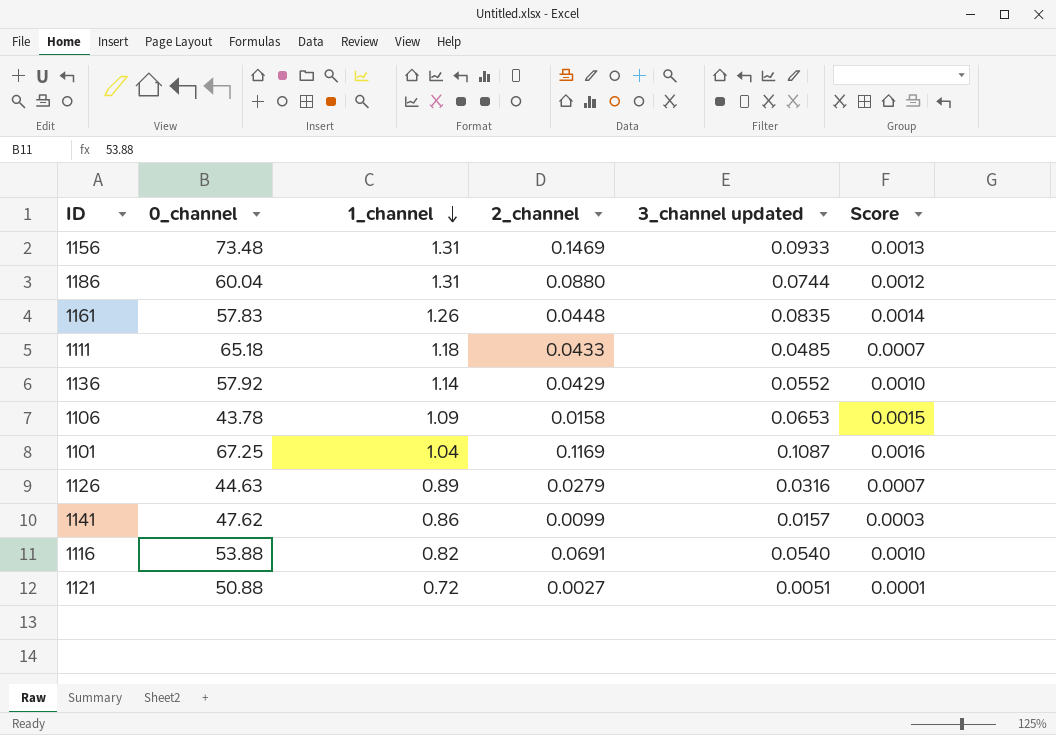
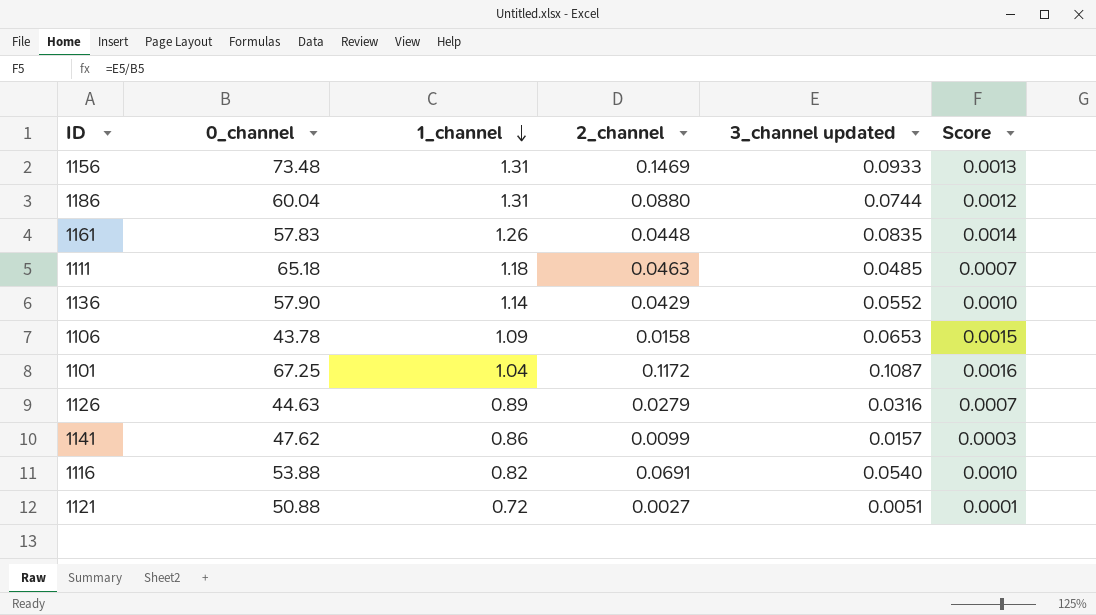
1111 | 2_channel: 0.0433 -> 0.0463
1136 | 0_channel: 57.92 -> 57.90
1101 | 2_channel: 0.1169 -> 0.1172

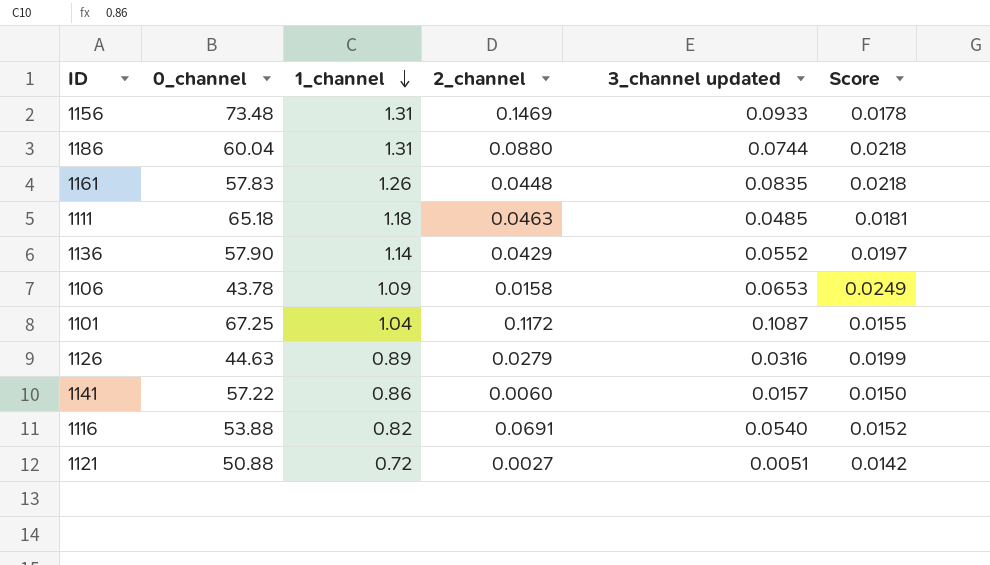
column Score | formula: [3_channel updated] / [0_channel] -> [1_channel] / [0_channel]
1141 | 0_channel: 47.62 -> 57.22
1141 | 2_channel: 0.0099 -> 0.0060

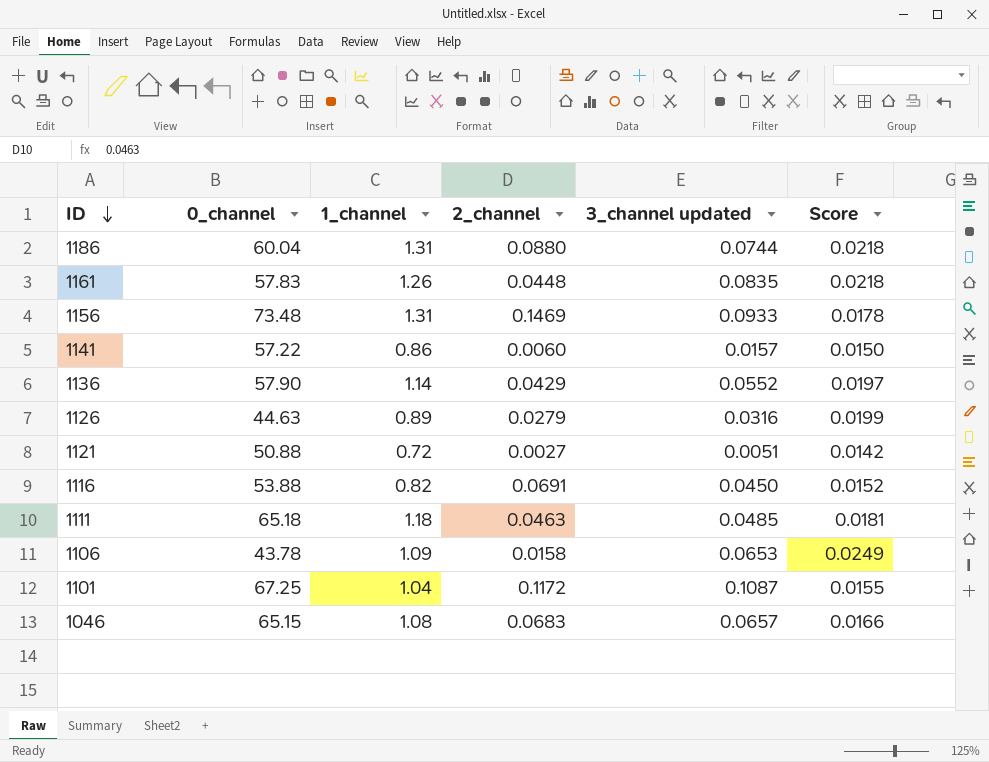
row order: 1_channel descending -> ID descending
1116 | 3_channel updated: 0.0540 -> 0.0450
row 1046: none -> 65.15 | 1.08 | 0.0683 | 0.0657 | 0.0166

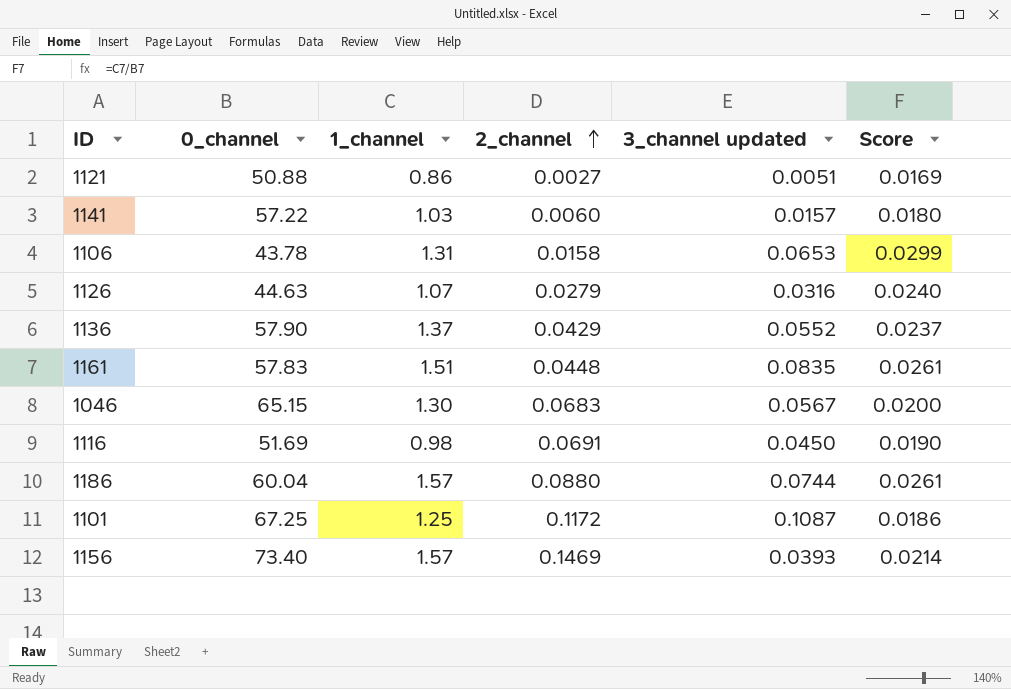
row order: ID descending -> 2_channel ascending
row 1111: 65.18 | 1.18 | 0.0463 | 0.0485 | 0.0181 -> none
1121 | 1_channel: 0.72 -> 0.86
1121 | Score: 0.0142 -> 0.0169
1141 | 1_channel: 0.86 -> 1.03
1141 | Score: 0.0150 -> 0.0180
1106 | 1_channel: 1.09 -> 1.31
1106 | Score: 0.0249 -> 0.0299
1126 | 1_channel: 0.89 -> 1.07
1126 | Score: 0.0199 -> 0.0240
1136 | 1_channel: 1.14 -> 1.37
1136 | Score: 0.0197 -> 0.0237
1161 | 1_channel: 1.26 -> 1.51
1161 | Score: 0.0218 -> 0.0261
1046 | 1_channel: 1.08 -> 1.30
1046 | 3_channel updated: 0.0657 -> 0.0567
1046 | Score: 0.0166 -> 0.0200
1116 | 0_channel: 53.88 -> 51.69
1116 | 1_channel: 0.82 -> 0.98
1116 | Score: 0.0152 -> 0.0190
1186 | 1_channel: 1.31 -> 1.57
1186 | Score: 0.0218 -> 0.0261
1101 | 1_channel: 1.04 -> 1.25
1101 | Score: 0.0155 -> 0.0186
1156 | 0_channel: 73.48 -> 73.40
1156 | 1_channel: 1.31 -> 1.57
1156 | 3_channel updated: 0.0933 -> 0.0393
1156 | Score: 0.0178 -> 0.0214

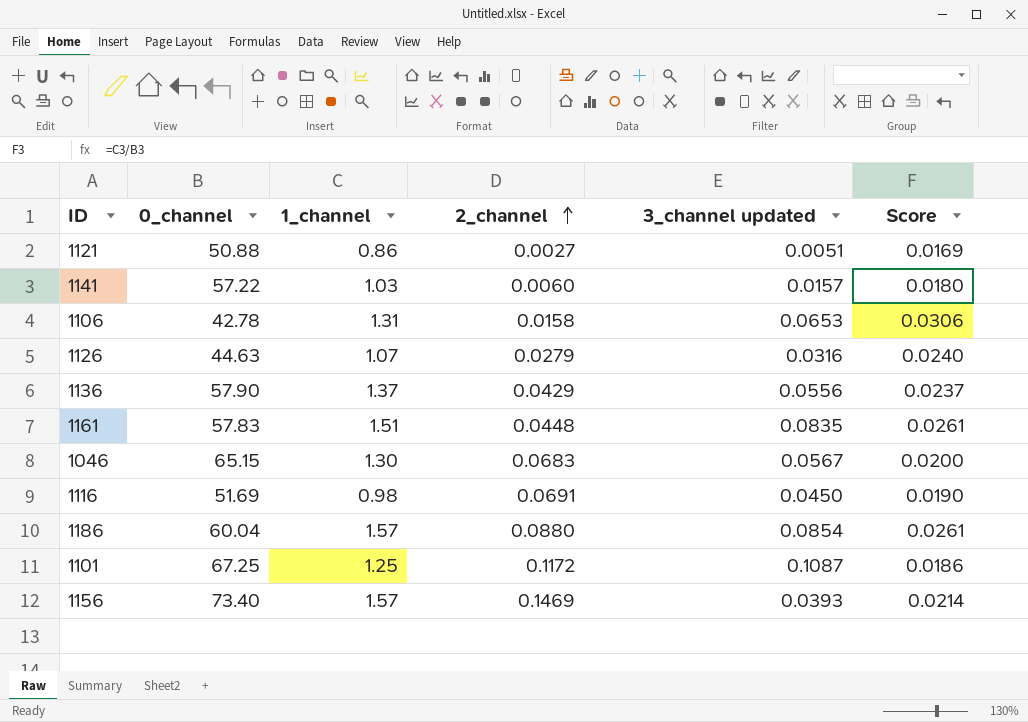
1106 | 0_channel: 43.78 -> 42.78
1106 | Score: 0.0299 -> 0.0306
1136 | 3_channel updated: 0.0552 -> 0.0556
1186 | 3_channel updated: 0.0744 -> 0.0854

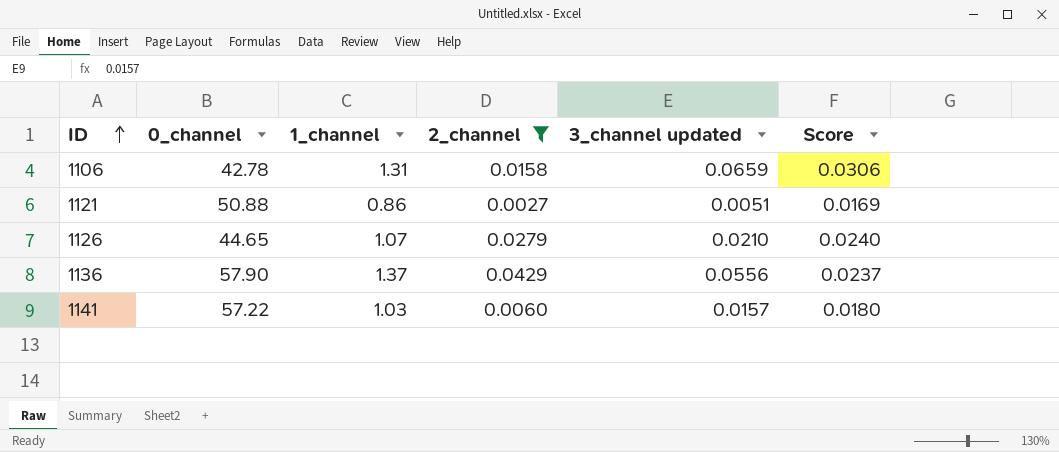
filter: none -> 2_channel <= 0.0429
row order: 2_channel ascending -> ID ascending
1106 | 3_channel updated: 0.0653 -> 0.0659
1126 | 0_channel: 44.63 -> 44.65
1126 | 3_channel updated: 0.0316 -> 0.0210

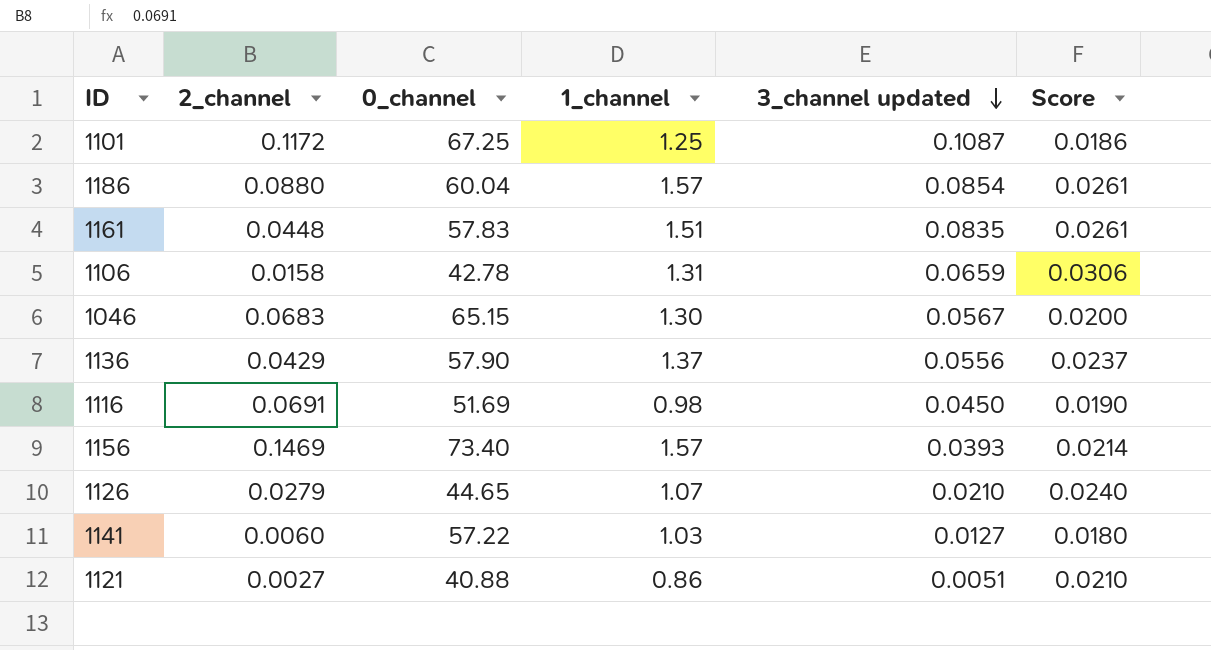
filter: 2_channel <= 0.0429 -> none
row order: ID ascending -> 3_channel updated descending
column 2_channel | position: 4 -> 2
1141 | 3_channel updated: 0.0157 -> 0.0127
1121 | 0_channel: 50.88 -> 40.88
1121 | Score: 0.0169 -> 0.0210

